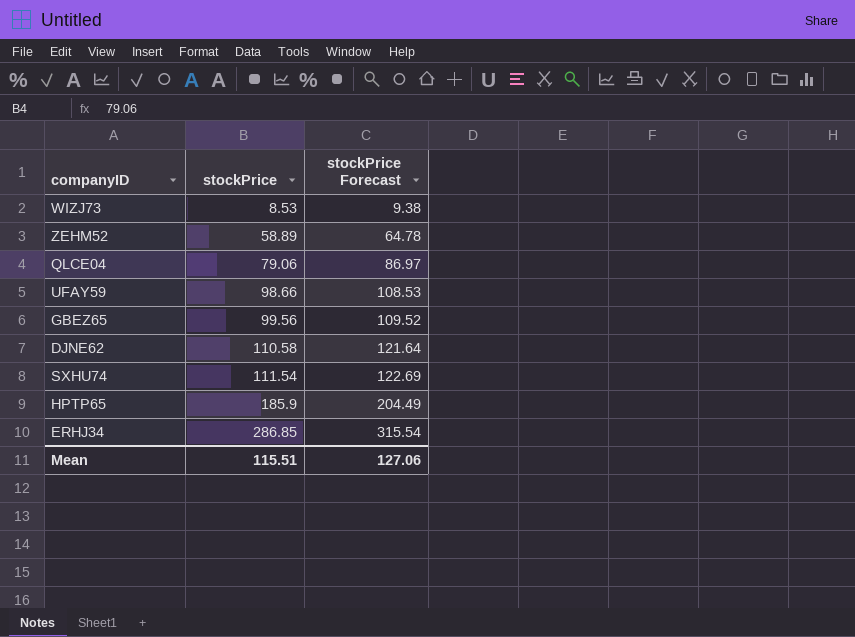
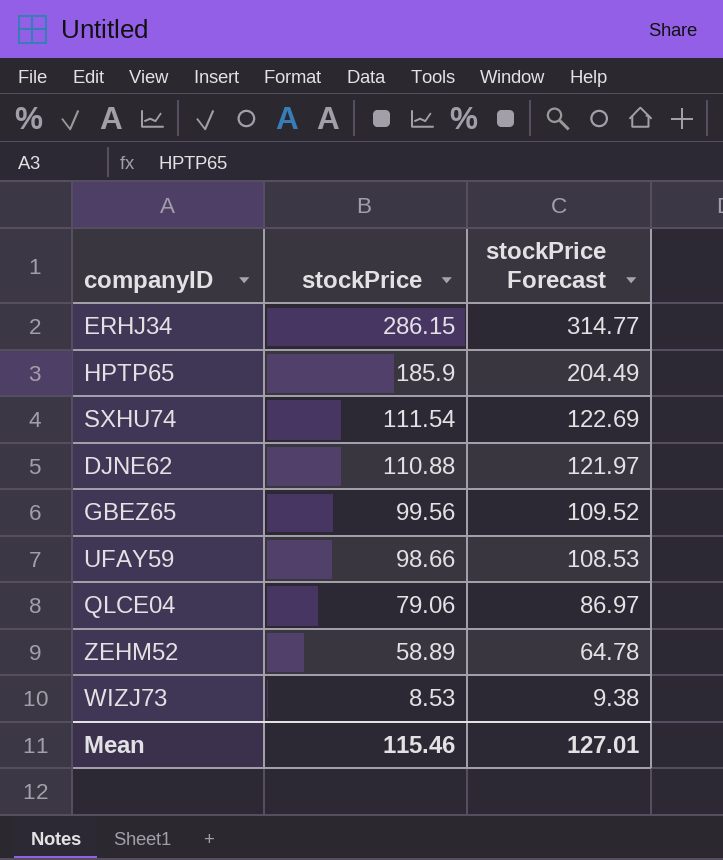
row order: stockPrice ascending -> stockPrice descending
ERHJ34 | stockPrice: 286.85 -> 286.15
ERHJ34 | stockPrice Forecast: 315.54 -> 314.77
DJNE62 | stockPrice: 110.58 -> 110.88
DJNE62 | stockPrice Forecast: 121.64 -> 121.97
Mean | stockPrice: 115.51 -> 115.46
Mean | stockPrice Forecast: 127.06 -> 127.01

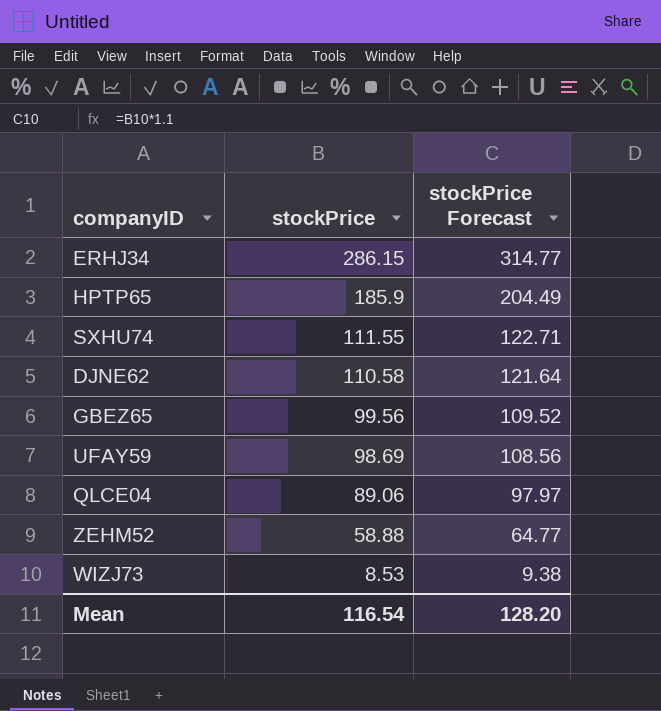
SXHU74 | stockPrice: 111.54 -> 111.55
SXHU74 | stockPrice Forecast: 122.69 -> 122.71
DJNE62 | stockPrice: 110.88 -> 110.58
DJNE62 | stockPrice Forecast: 121.97 -> 121.64
UFAY59 | stockPrice: 98.66 -> 98.69
UFAY59 | stockPrice Forecast: 108.53 -> 108.56
QLCE04 | stockPrice: 79.06 -> 89.06
QLCE04 | stockPrice Forecast: 86.97 -> 97.97
ZEHM52 | stockPrice: 58.89 -> 58.88
ZEHM52 | stockPrice Forecast: 64.78 -> 64.77
Mean | stockPrice: 115.46 -> 116.54
Mean | stockPrice Forecast: 127.01 -> 128.20

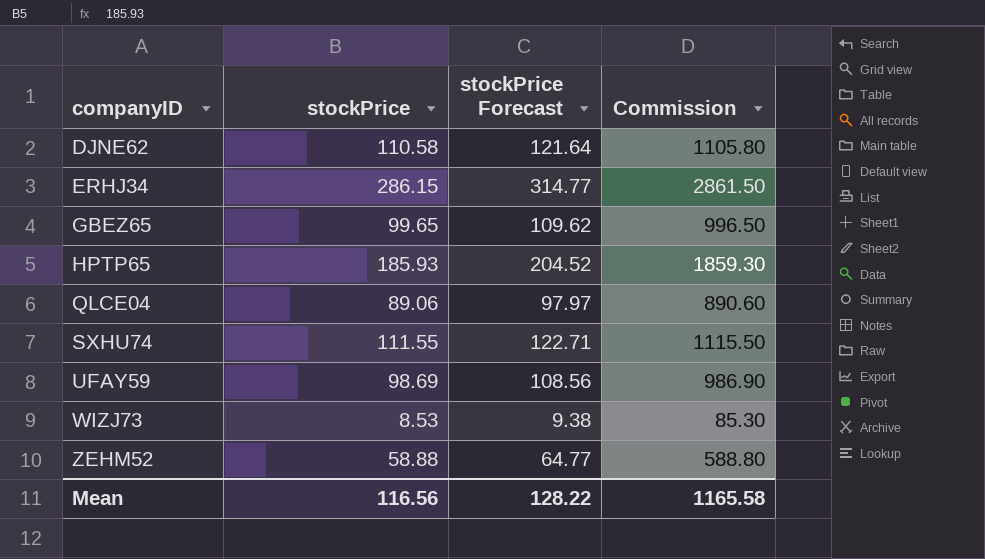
row order: stockPrice descending -> companyID ascending
column Commission | formula: none -> [stockPrice] * 10
GBEZ65 | stockPrice: 99.56 -> 99.65
GBEZ65 | stockPrice Forecast: 109.52 -> 109.62
HPTP65 | stockPrice: 185.9 -> 185.93
HPTP65 | stockPrice Forecast: 204.49 -> 204.52
Mean | stockPrice: 116.54 -> 116.56
Mean | stockPrice Forecast: 128.20 -> 128.22

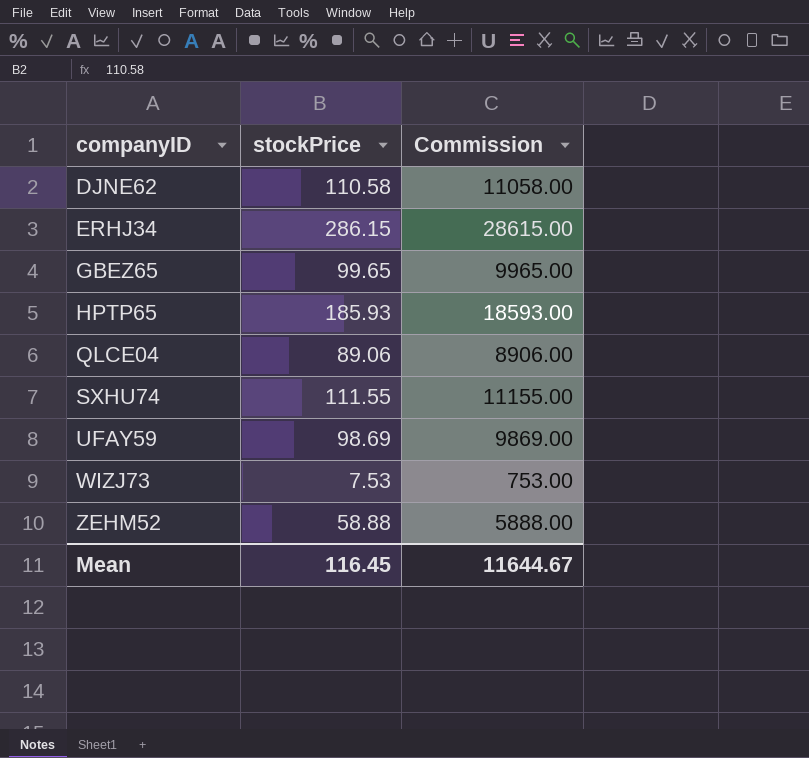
column stockPrice Forecast | formula: [stockPrice] * 1.1 -> none
column Commission | formula: [stockPrice] * 10 -> [stockPrice] * 100
WIZJ73 | stockPrice: 8.53 -> 7.53
Mean | stockPrice: 116.56 -> 116.45
Mean | Commission: 1165.58 -> 11644.67

